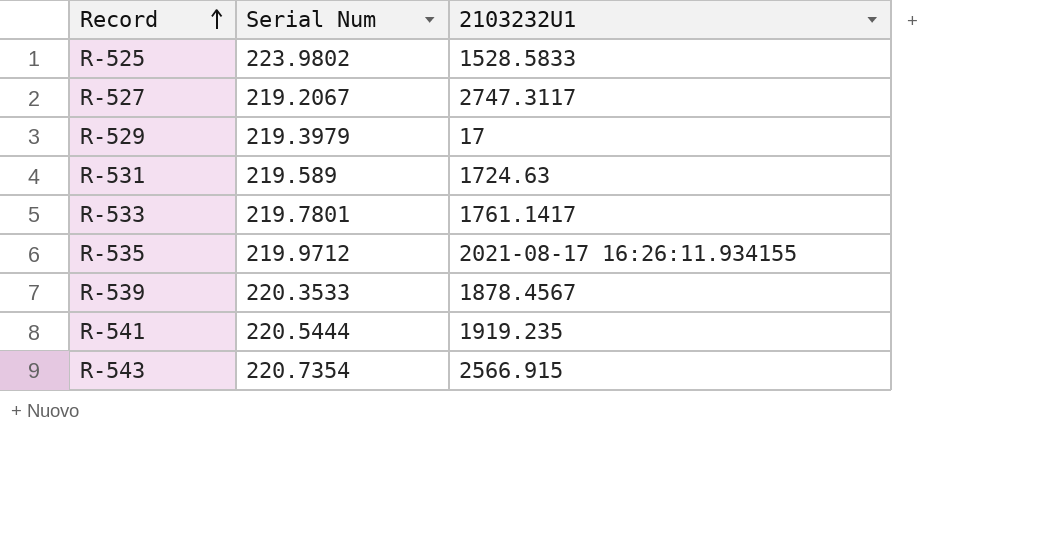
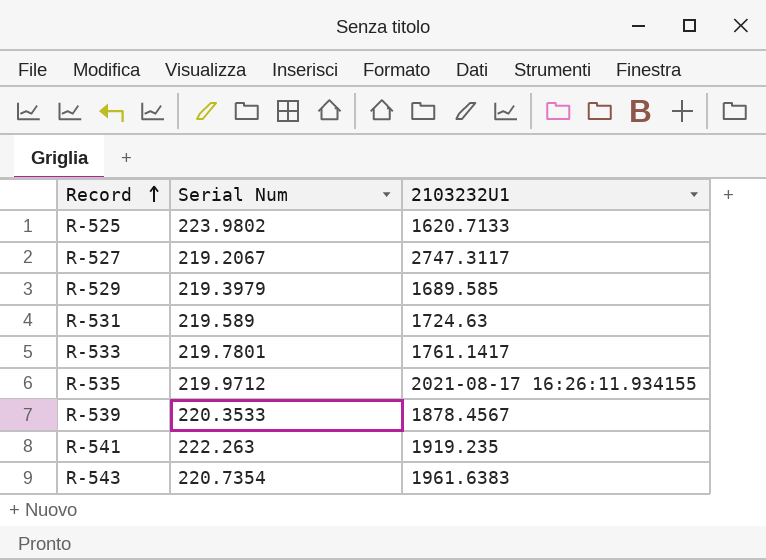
R-525 | 2103232U1: 1528.5833 -> 1620.7133
R-529 | 2103232U1: 17 -> 1689.585
R-541 | Serial Num: 220.5444 -> 222.263
R-543 | 2103232U1: 2566.915 -> 1961.6383

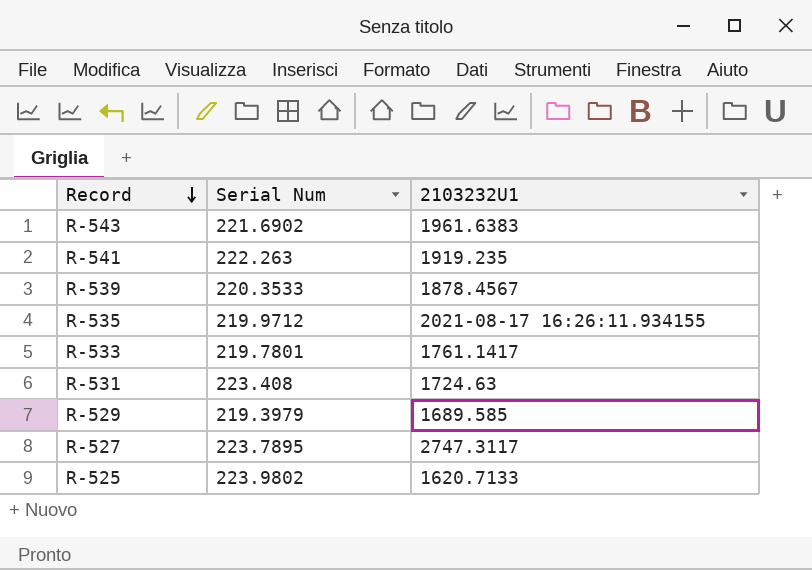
row order: Record ascending -> Record descending
R-543 | Serial Num: 220.7354 -> 221.6902
R-531 | Serial Num: 219.589 -> 223.408
R-527 | Serial Num: 219.2067 -> 223.7895

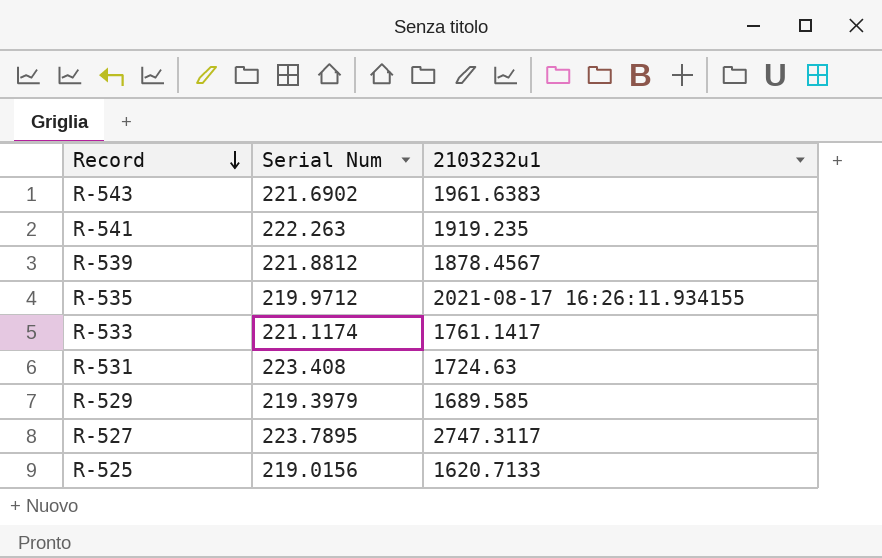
column name: 2103232U1 -> 2103232u1
R-539 | Serial Num: 220.3533 -> 221.8812
R-533 | Serial Num: 219.7801 -> 221.1174
R-525 | Serial Num: 223.9802 -> 219.0156

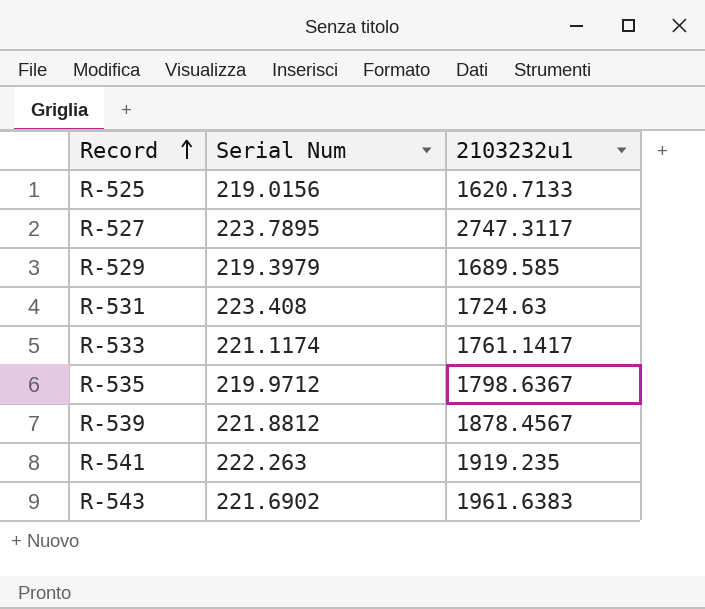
row order: Record descending -> Record ascending
R-535 | 2103232u1: 2021-08-17 16:26:11.934155 -> 1798.6367

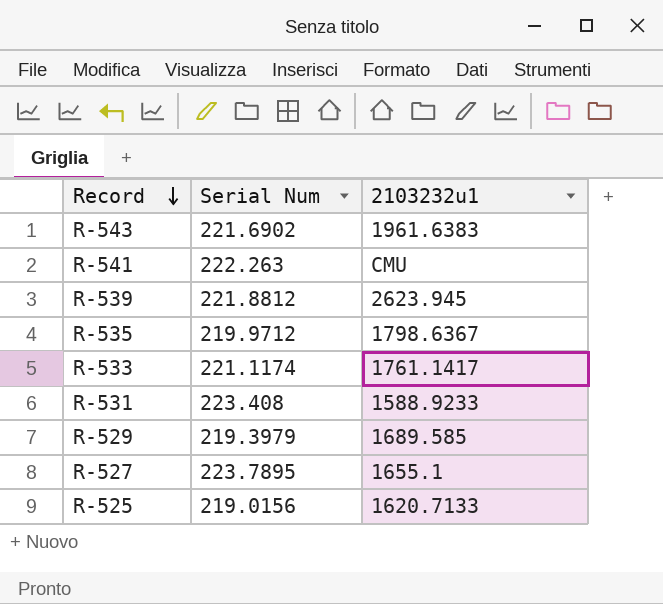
row order: Record ascending -> Record descending
R-541 | 2103232u1: 1919.235 -> CMU
R-539 | 2103232u1: 1878.4567 -> 2623.945
R-531 | 2103232u1: 1724.63 -> 1588.9233
R-527 | 2103232u1: 2747.3117 -> 1655.1

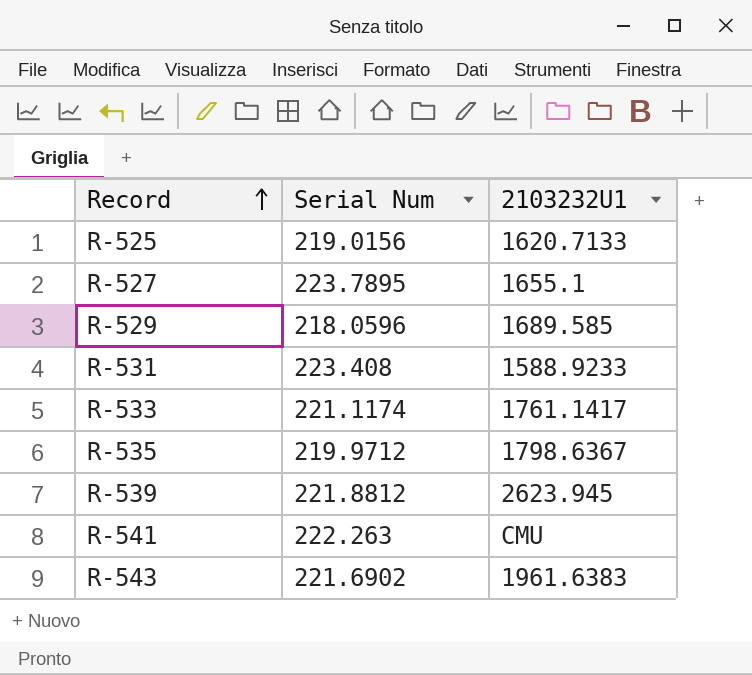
row order: Record descending -> Record ascending
column name: 2103232u1 -> 2103232U1
R-529 | Serial Num: 219.3979 -> 218.0596

